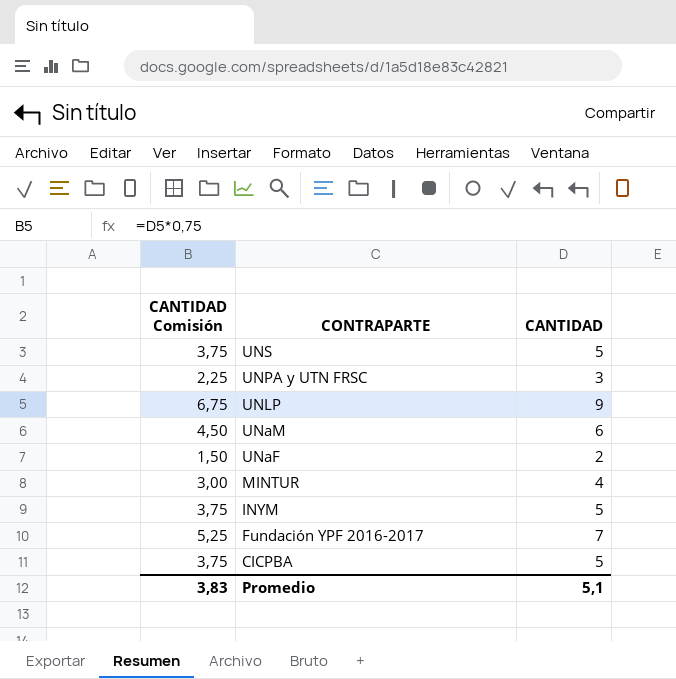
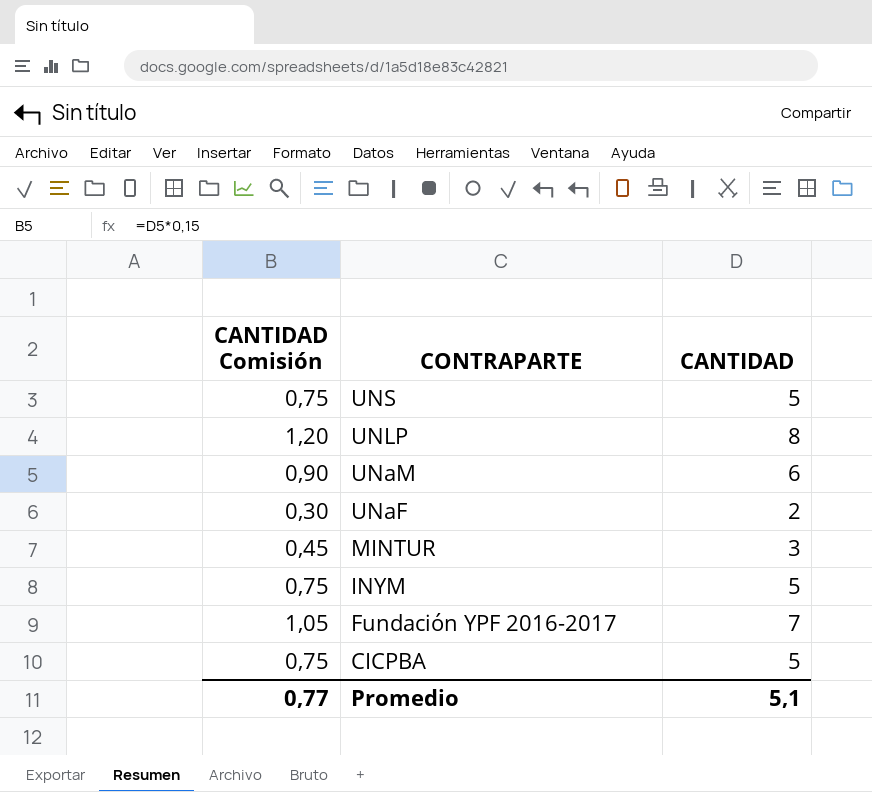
column CANTIDAD Comisión | formula: [CANTIDAD] * 0,75 -> [CANTIDAD] * 0,15
row UNPA y UTN FRSC: 2,25 | 3 -> none
UNLP | CANTIDAD: 9 -> 8
MINTUR | CANTIDAD: 4 -> 3
Promedio | CANTIDAD Comisión: 3,83 -> 0,77

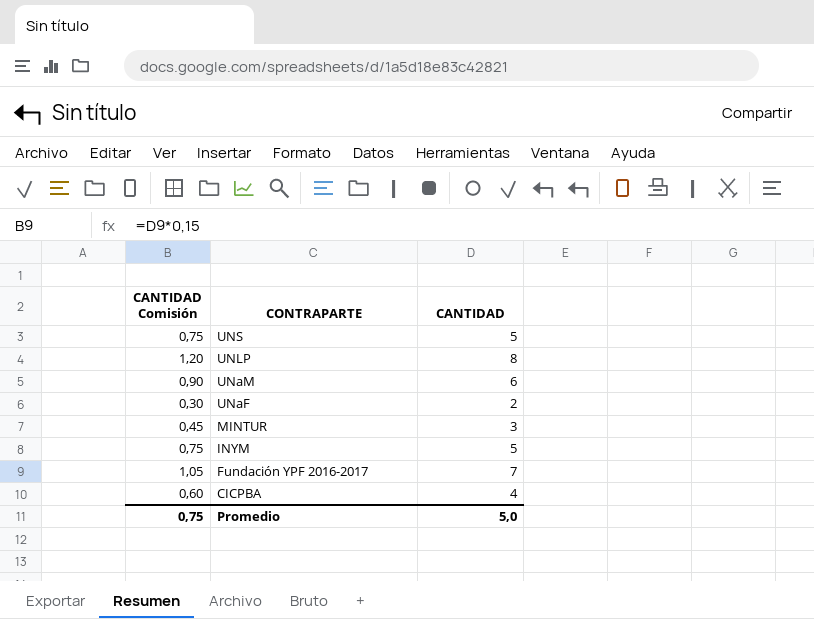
CICPBA | CANTIDAD Comisión: 0,75 -> 0,60
CICPBA | CANTIDAD: 5 -> 4
Promedio | CANTIDAD Comisión: 0,77 -> 0,75
Promedio | CANTIDAD: 5,1 -> 5,0

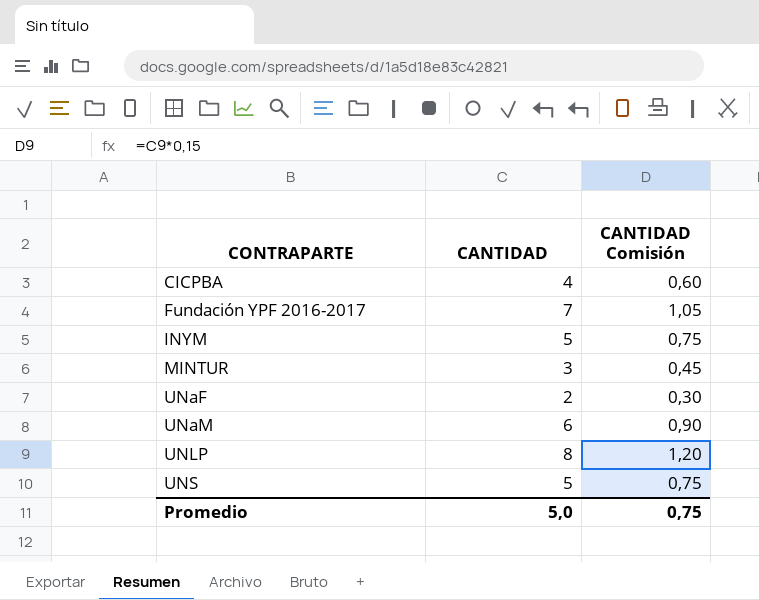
row order: CONTRAPARTE descending -> CONTRAPARTE ascending
column CANTIDAD Comisión | position: 1 -> 3

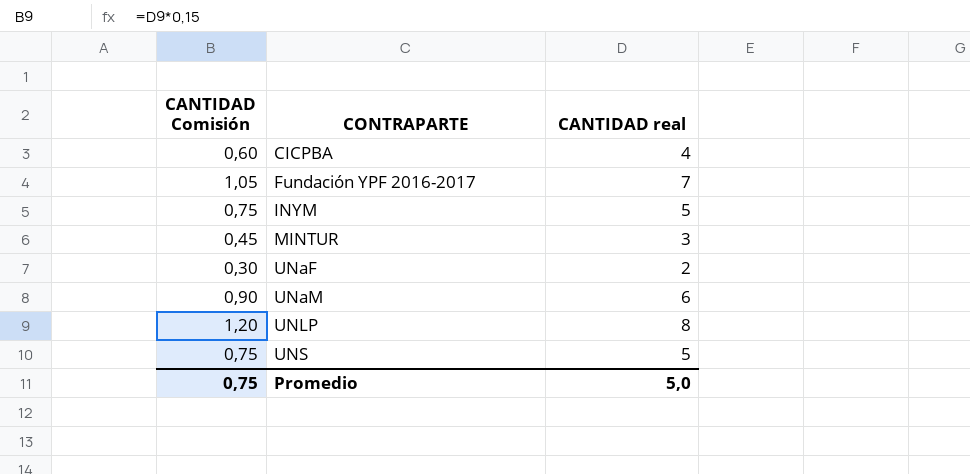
column CANTIDAD Comisión | position: 3 -> 1
column name: CANTIDAD -> CANTIDAD real

